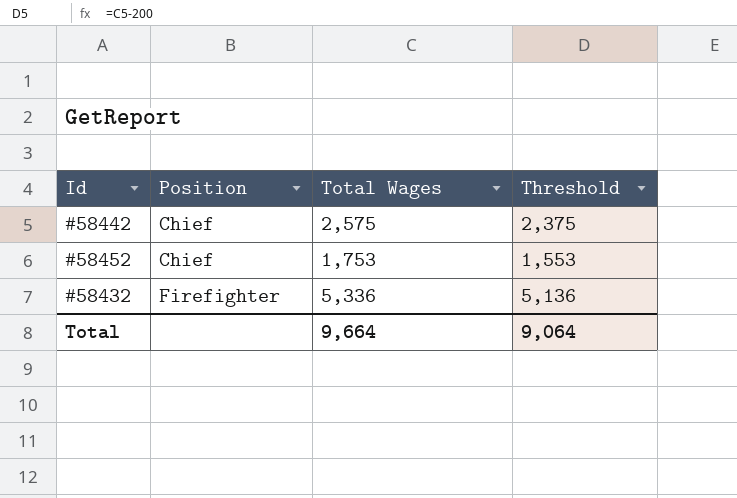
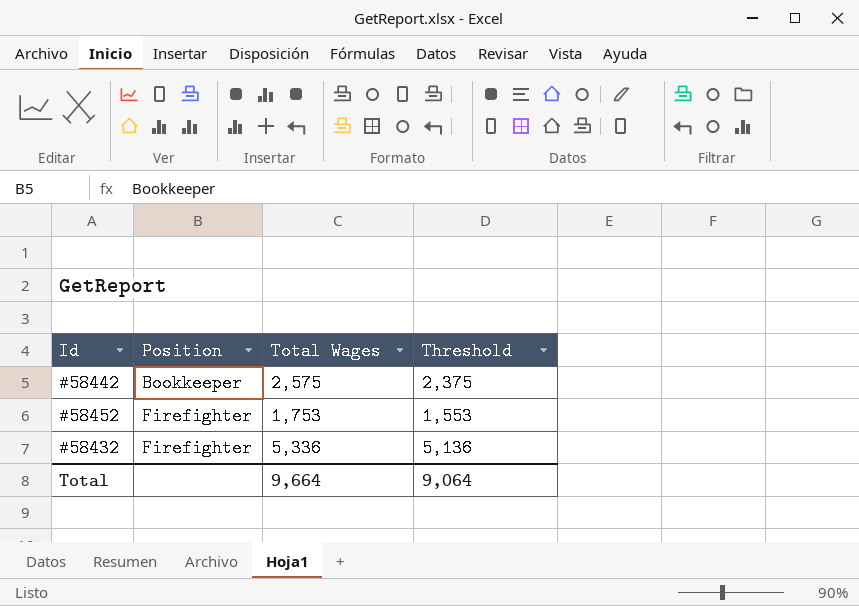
#58442 | Position: Chief -> Bookkeeper
#58452 | Position: Chief -> Firefighter

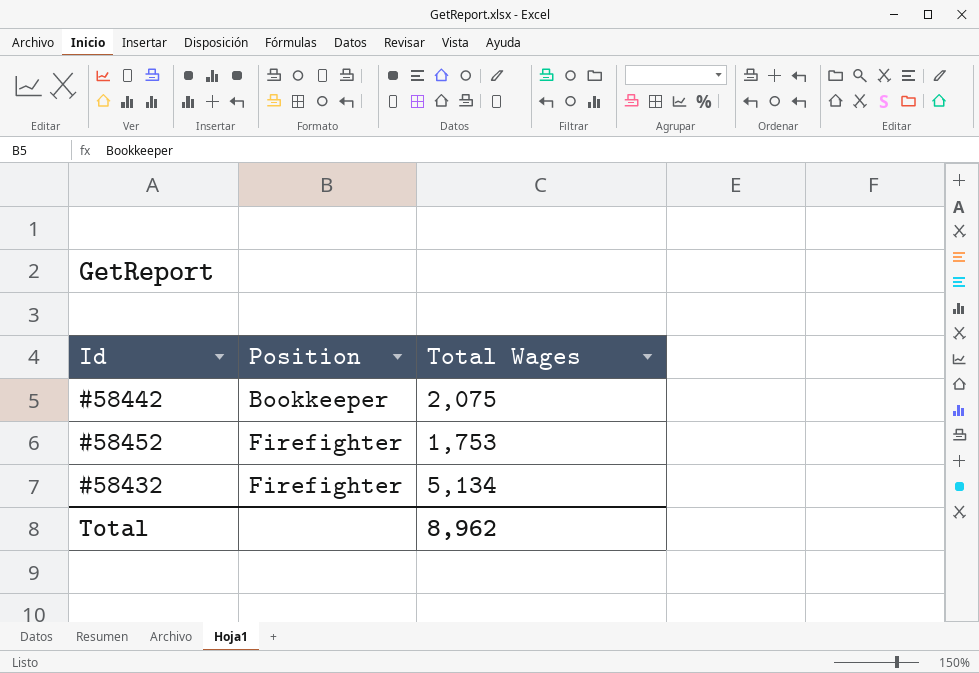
column Threshold | formula: [Total Wages] - 200 -> none
#58442 | Total Wages: 2,575 -> 2,075
#58432 | Total Wages: 5,336 -> 5,134
Total | Total Wages: 9,664 -> 8,962

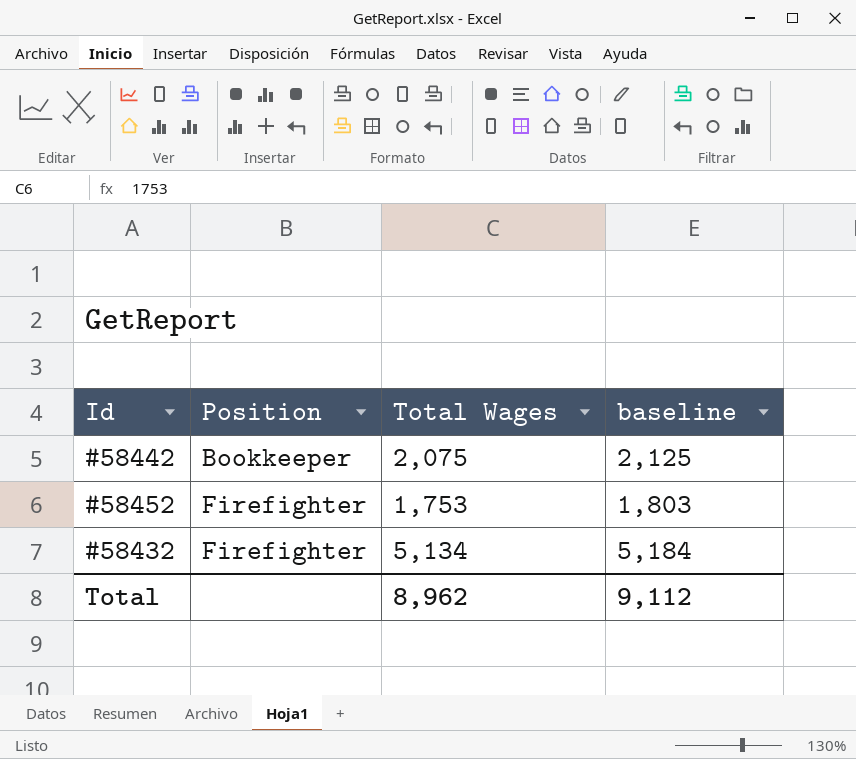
column baseline | formula: none -> [Total Wages] + 50

